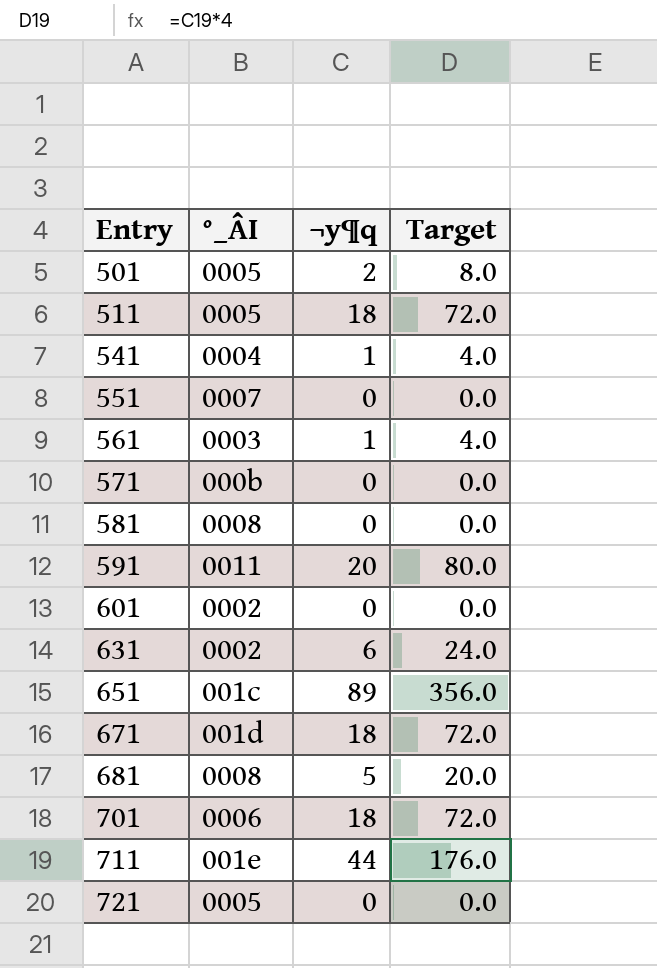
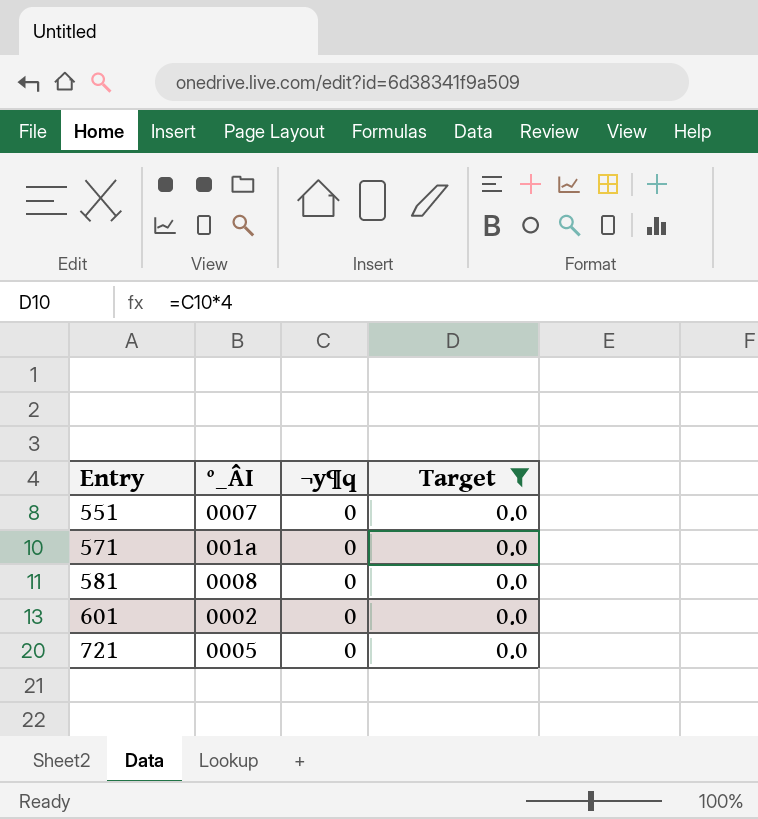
filter: none -> Target = 0.0
571 | °_ÂI: 000b -> 001a

